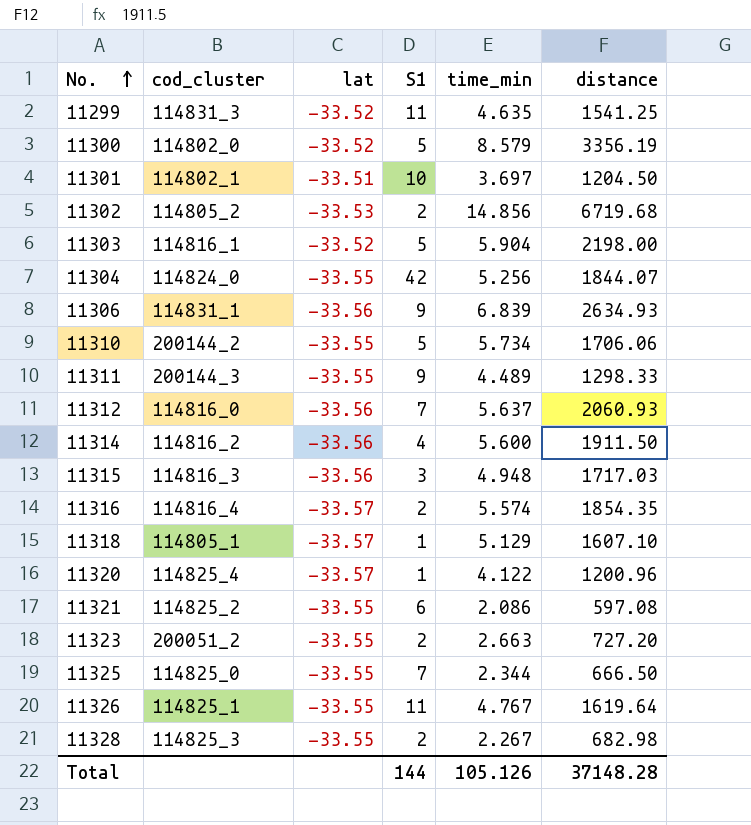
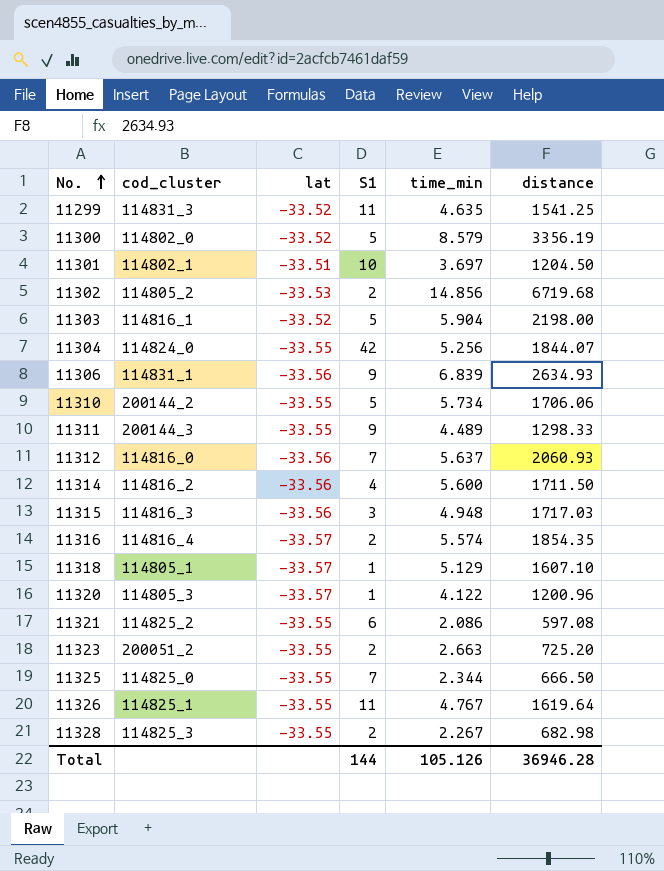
11314 | distance: 1911.50 -> 1711.50
11320 | cod_cluster: 114825_4 -> 114805_3
11323 | distance: 727.20 -> 725.20
Total | distance: 37148.28 -> 36946.28

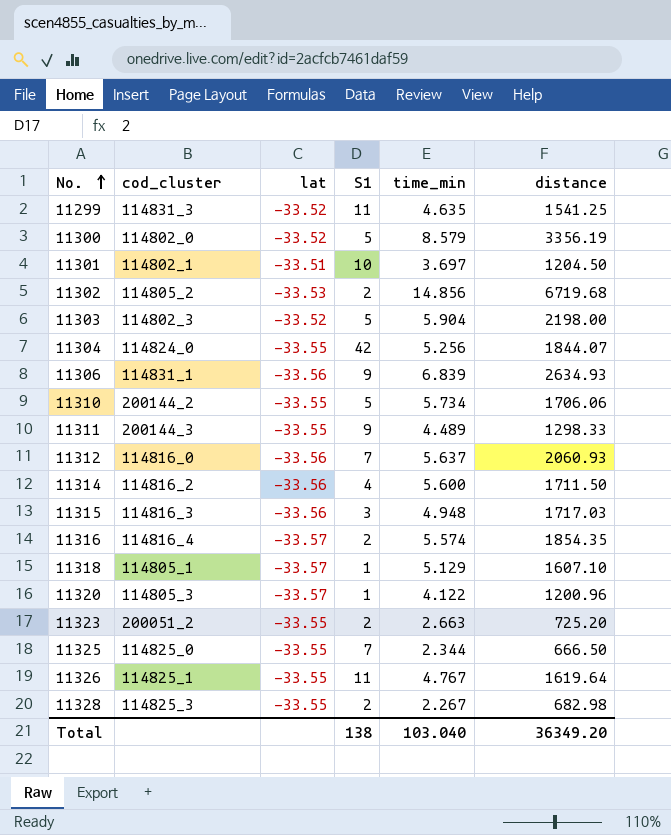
row 11321: 114825_2 | -33.55 | 6 | 2.086 | 597.08 -> none
11303 | cod_cluster: 114816_1 -> 114802_3
Total | S1: 144 -> 138
Total | time_min: 105.126 -> 103.040
Total | distance: 36946.28 -> 36349.20

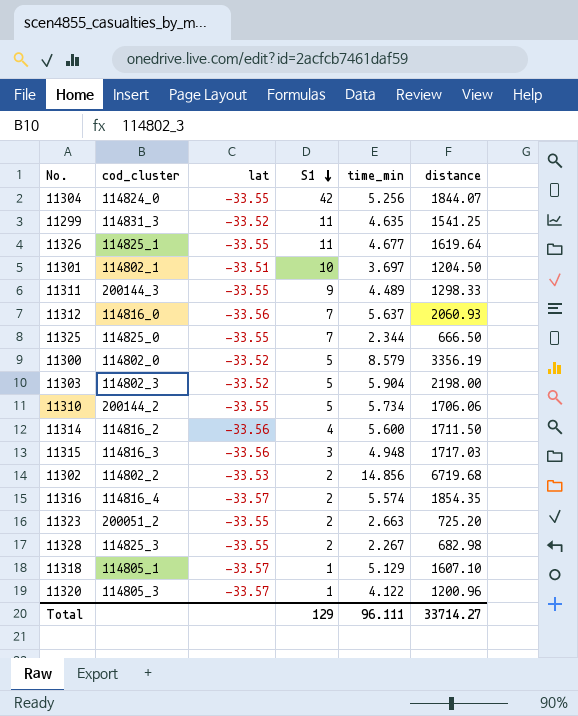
row order: No. ascending -> S1 descending
row 11306: 114831_1 | -33.56 | 9 | 6.839 | 2634.93 -> none
11326 | time_min: 4.767 -> 4.677
11302 | cod_cluster: 114805_2 -> 114802_2
Total | S1: 138 -> 129
Total | time_min: 103.040 -> 96.111
Total | distance: 36349.20 -> 33714.27

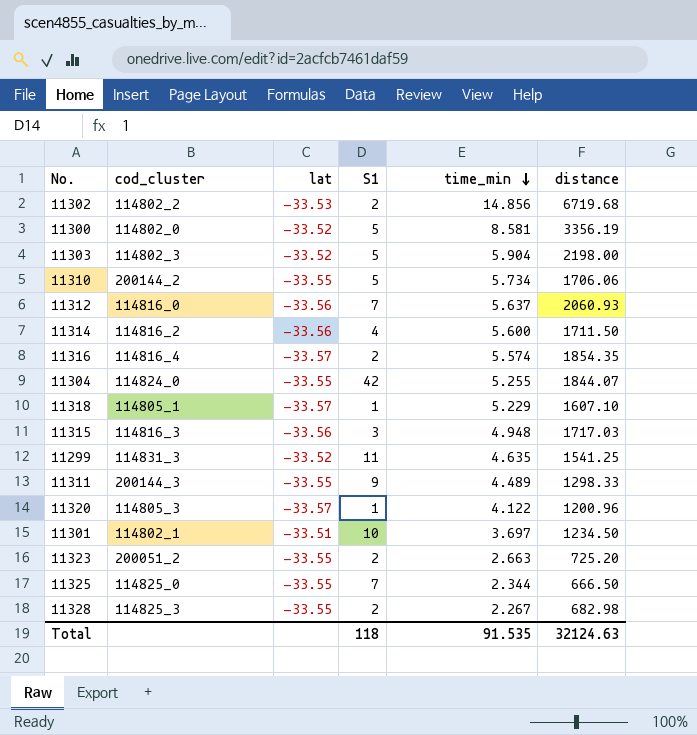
row order: S1 descending -> time_min descending
row 11326: 114825_1 | -33.55 | 11 | 4.677 | 1619.64 -> none
11300 | time_min: 8.579 -> 8.581
11304 | time_min: 5.256 -> 5.255
11318 | time_min: 5.129 -> 5.229
11301 | distance: 1204.50 -> 1234.50
Total | S1: 129 -> 118
Total | time_min: 96.111 -> 91.535
Total | distance: 33714.27 -> 32124.63

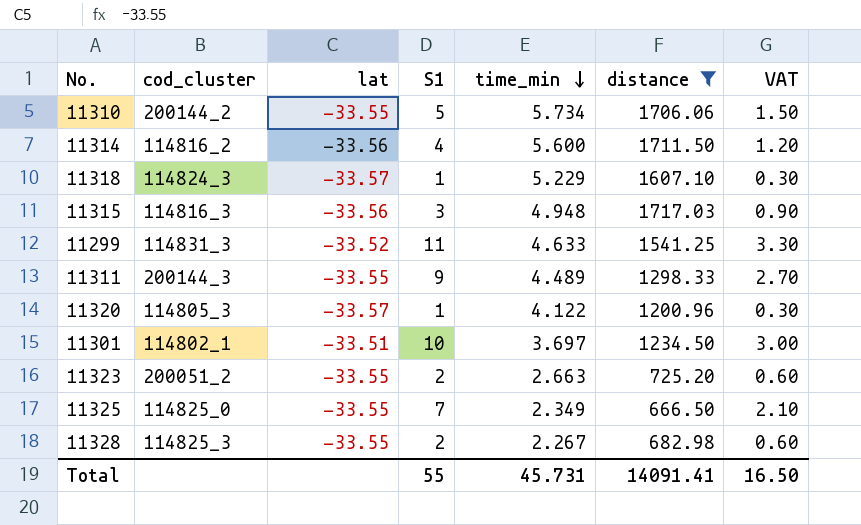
filter: none -> distance <= 1717.03
column VAT | formula: none -> [S1] * 0.3
11318 | cod_cluster: 114805_1 -> 114824_3
11299 | time_min: 4.635 -> 4.633
11325 | time_min: 2.344 -> 2.349
Total | S1: 118 -> 55
Total | time_min: 91.535 -> 45.731
Total | distance: 32124.63 -> 14091.41

